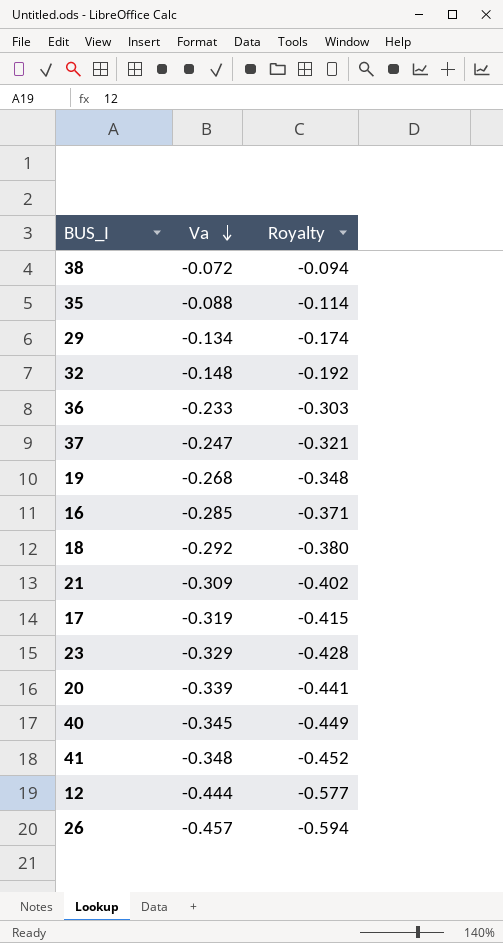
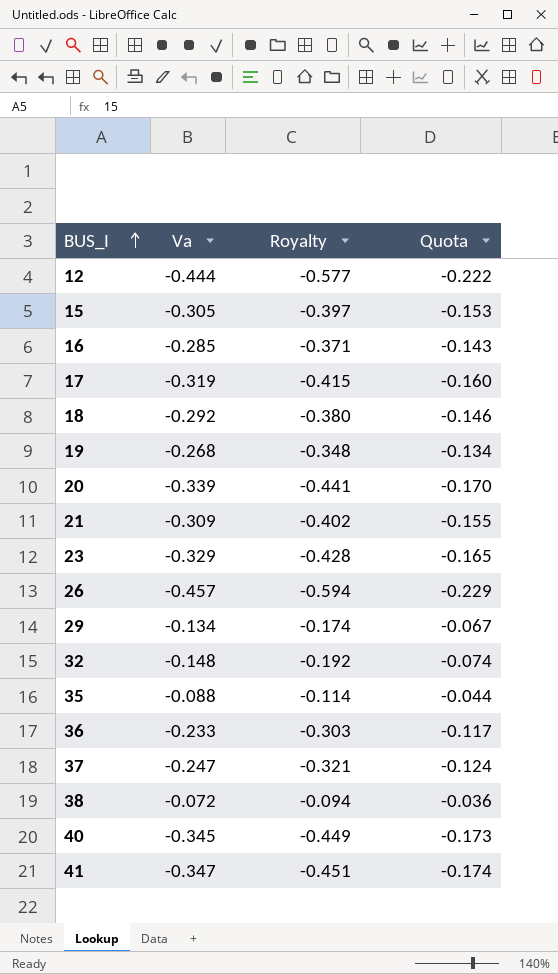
row order: Va descending -> BUS_I ascending
column Quota | formula: none -> [Va] * 0.5
row 15: none -> -0.305 | -0.397 | -0.153
41 | Va: -0.348 -> -0.347
41 | Royalty: -0.452 -> -0.451

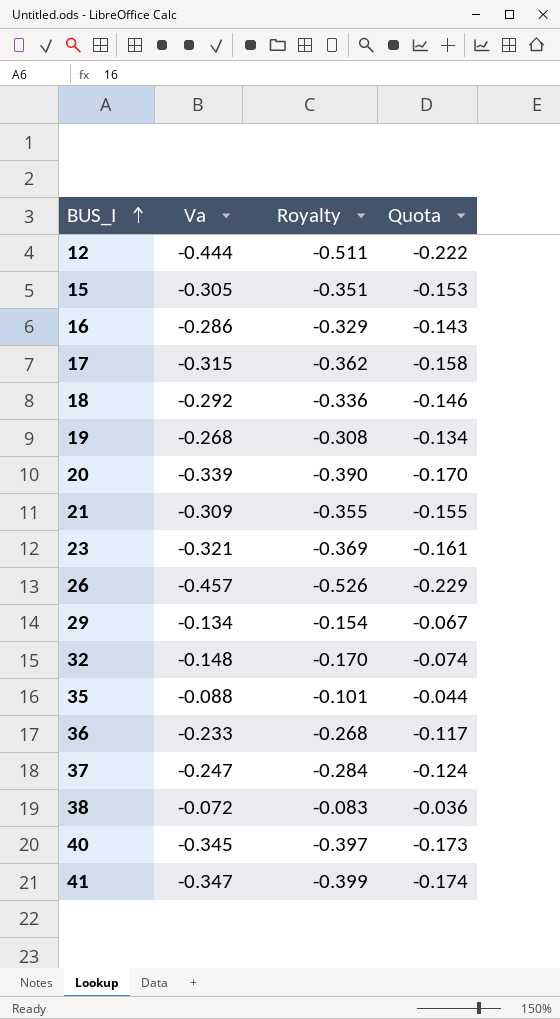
column Royalty | formula: [Va] * 1.3 -> [Va] * 1.15
16 | Va: -0.285 -> -0.286
17 | Va: -0.319 -> -0.315
17 | Quota: -0.160 -> -0.158
23 | Va: -0.329 -> -0.321
23 | Quota: -0.165 -> -0.161

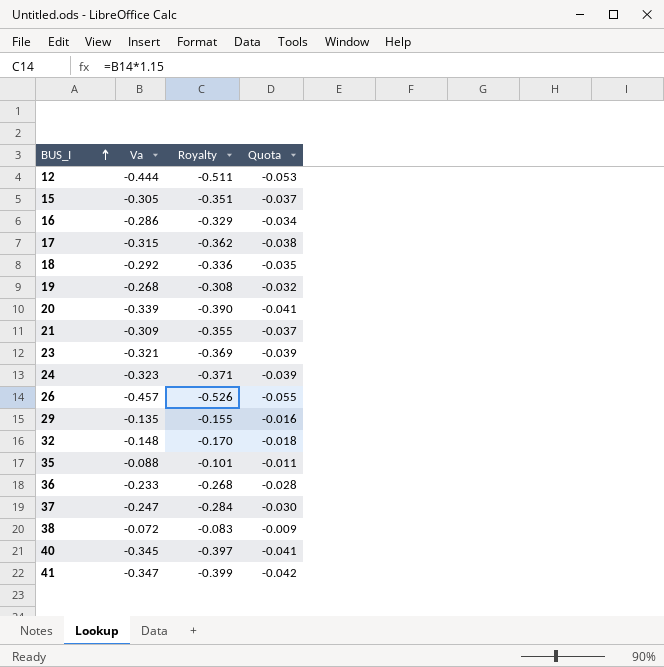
column Quota | formula: [Va] * 0.5 -> [Va] * 0.12
row 24: none -> -0.323 | -0.371 | -0.039
29 | Va: -0.134 -> -0.135
29 | Royalty: -0.154 -> -0.155

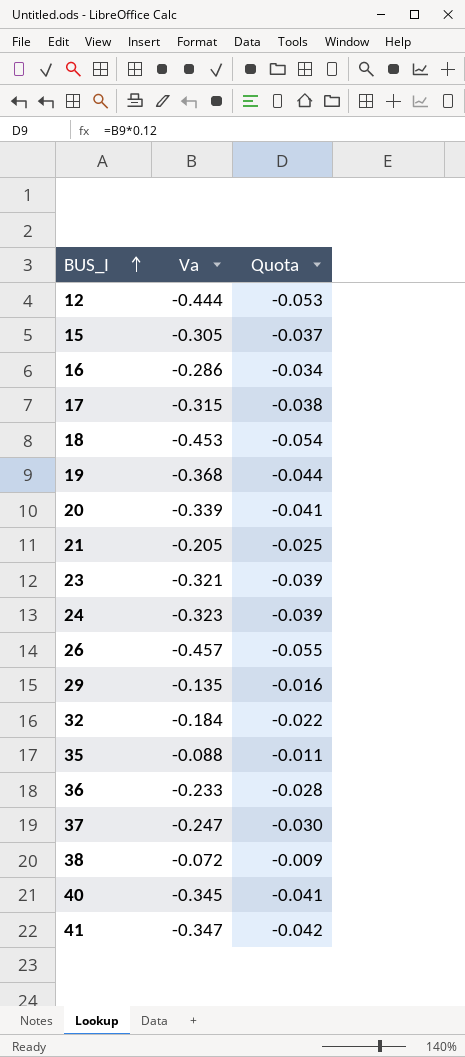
column Royalty | formula: [Va] * 1.15 -> none
18 | Va: -0.292 -> -0.453
18 | Quota: -0.035 -> -0.054
19 | Va: -0.268 -> -0.368
19 | Quota: -0.032 -> -0.044
21 | Va: -0.309 -> -0.205
21 | Quota: -0.037 -> -0.025
32 | Va: -0.148 -> -0.184
32 | Quota: -0.018 -> -0.022

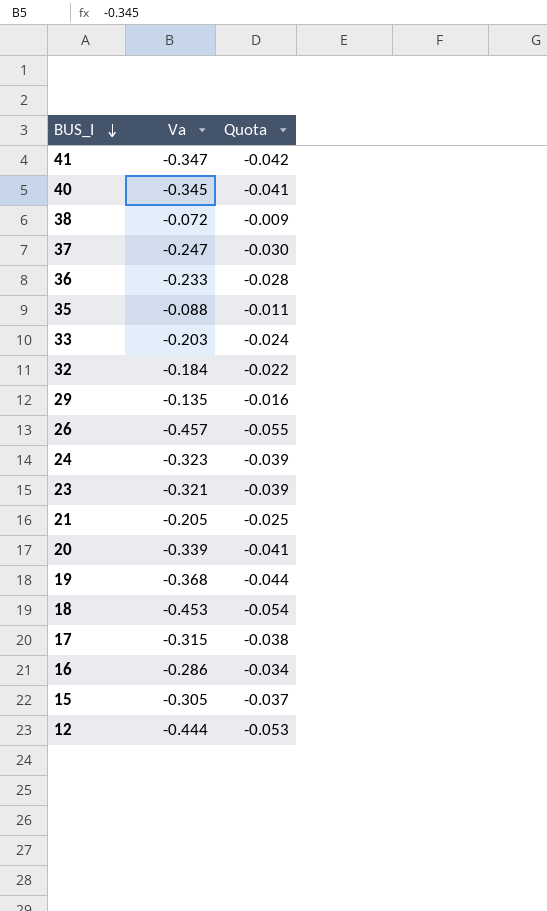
row order: BUS_I ascending -> BUS_I descending
row 33: none -> -0.203 | -0.024

